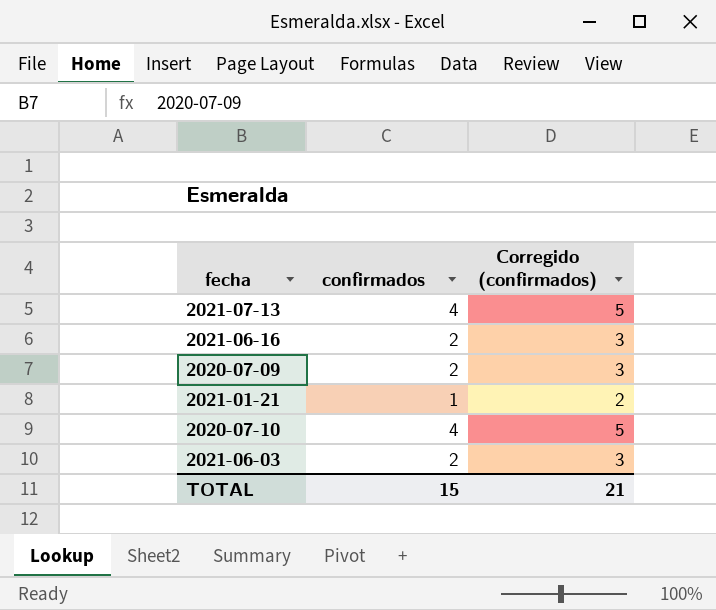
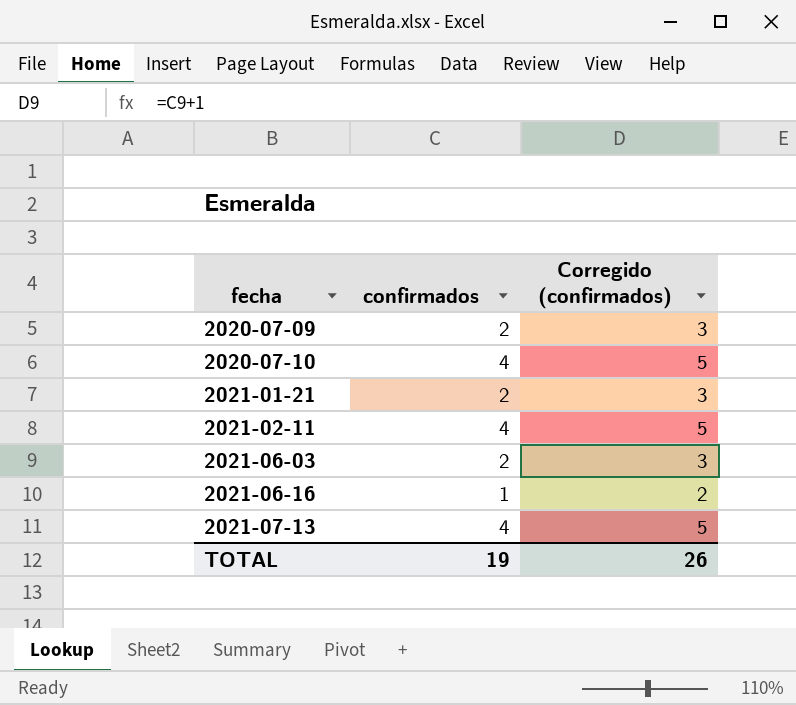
row order: none -> fecha ascending
2021-01-21 | confirmados: 1 -> 2
2021-01-21 | Corregido (confirmados): 2 -> 3
row 2021-02-11: none -> 4 | 5
2021-06-16 | confirmados: 2 -> 1
2021-06-16 | Corregido (confirmados): 3 -> 2
TOTAL | confirmados: 15 -> 19
TOTAL | Corregido (confirmados): 21 -> 26

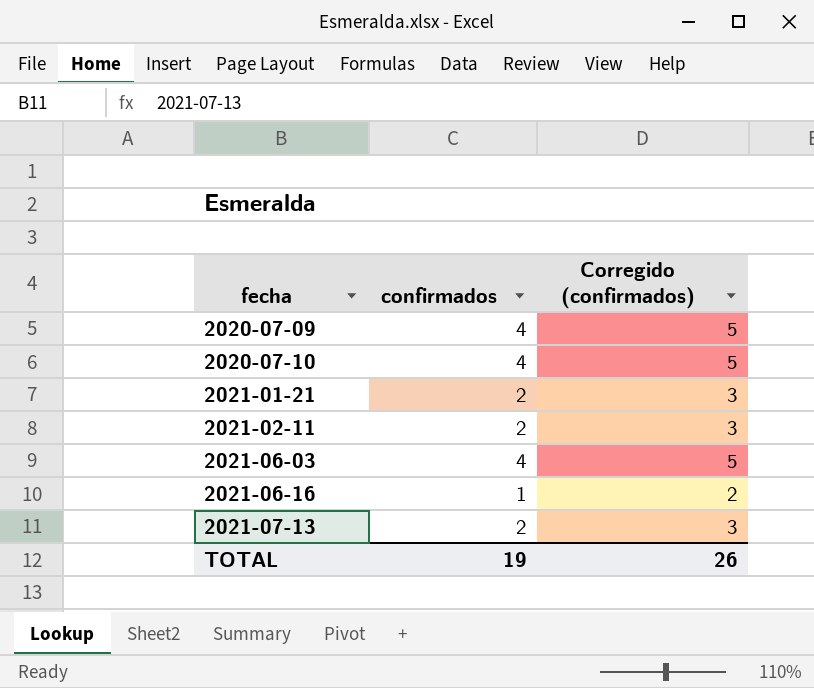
2020-07-09 | confirmados: 2 -> 4
2020-07-09 | Corregido (confirmados): 3 -> 5
2021-02-11 | confirmados: 4 -> 2
2021-02-11 | Corregido (confirmados): 5 -> 3
2021-06-03 | confirmados: 2 -> 4
2021-06-03 | Corregido (confirmados): 3 -> 5
2021-07-13 | confirmados: 4 -> 2
2021-07-13 | Corregido (confirmados): 5 -> 3

